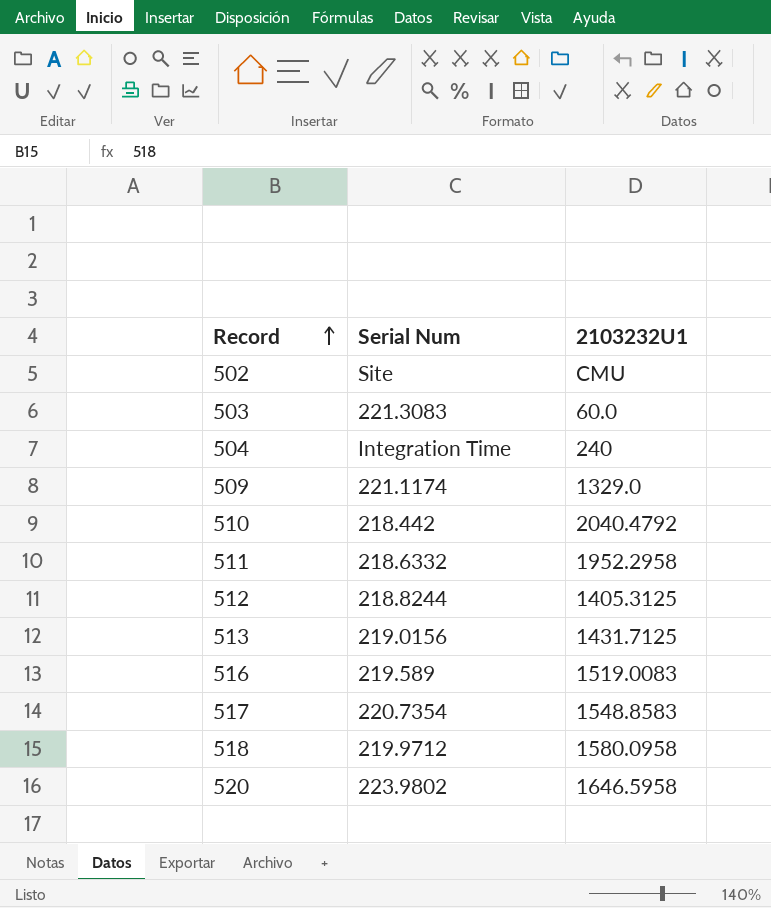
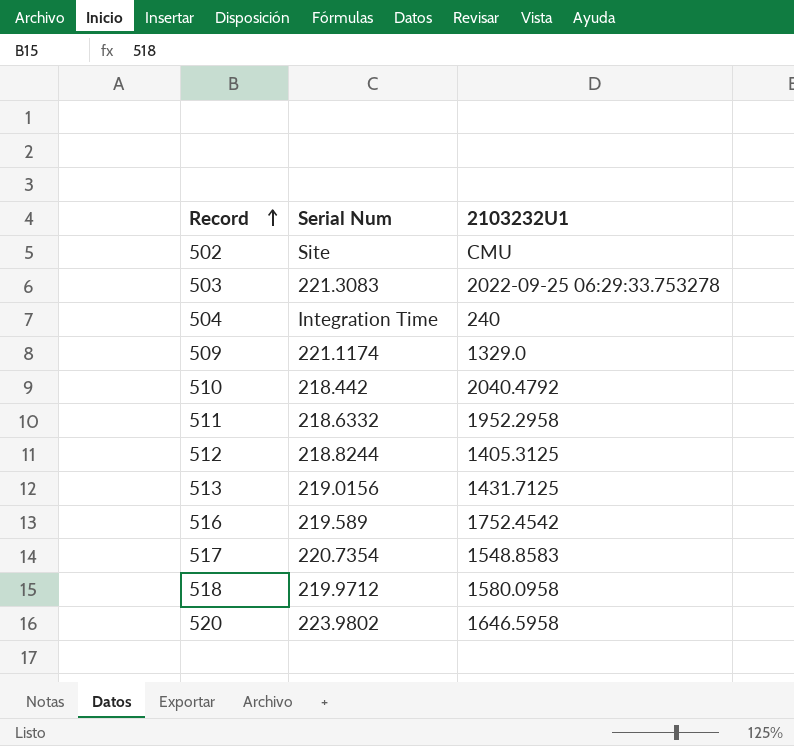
503 | 2103232U1: 60.0 -> 2022-09-25 06:29:33.753278
516 | 2103232U1: 1519.0083 -> 1752.4542

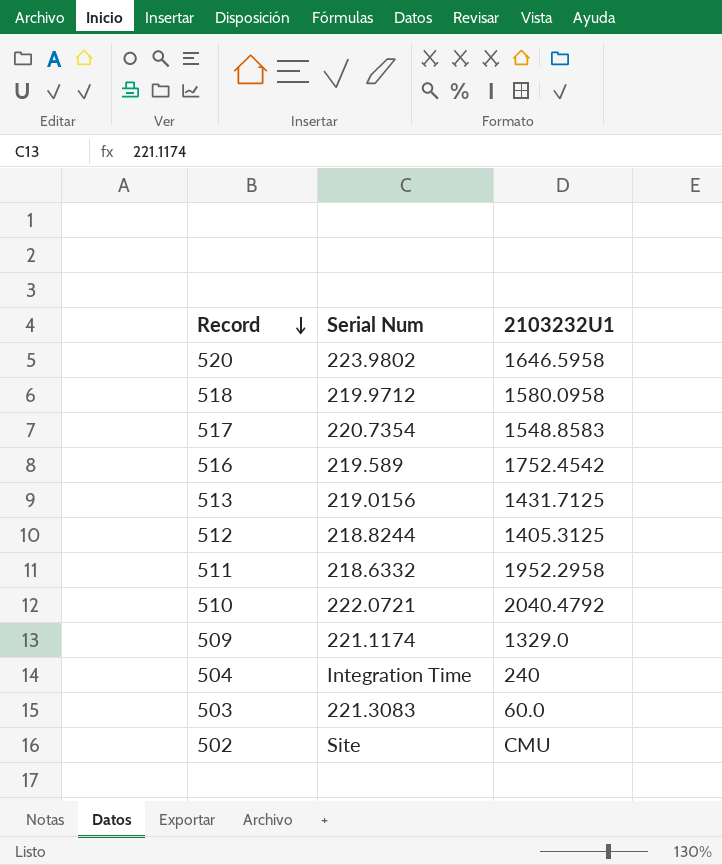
row order: Record ascending -> Record descending
510 | Serial Num: 218.442 -> 222.0721
503 | 2103232U1: 2022-09-25 06:29:33.753278 -> 60.0

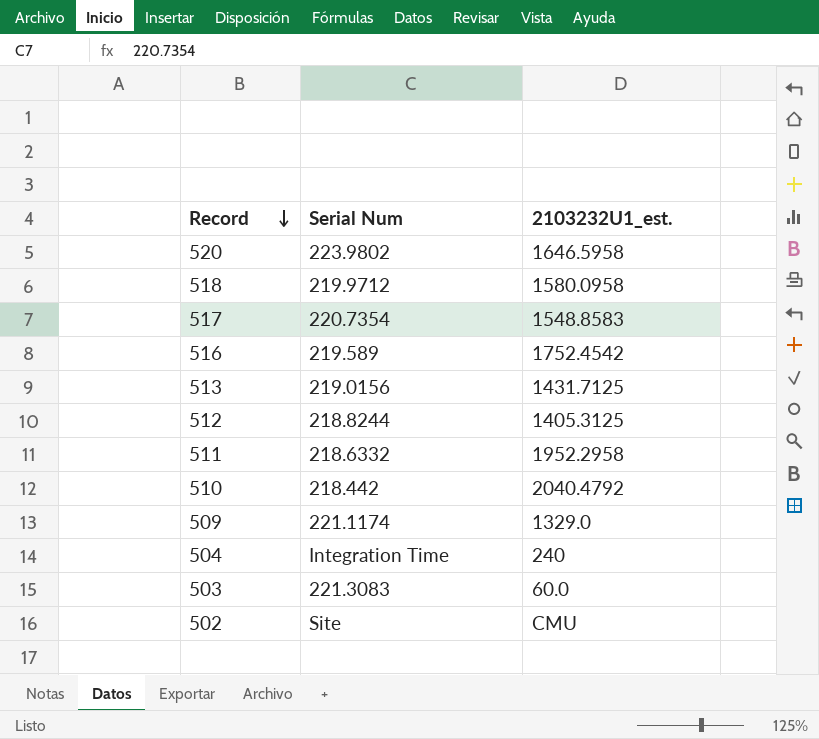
column name: 2103232U1 -> 2103232U1_est.
510 | Serial Num: 222.0721 -> 218.442

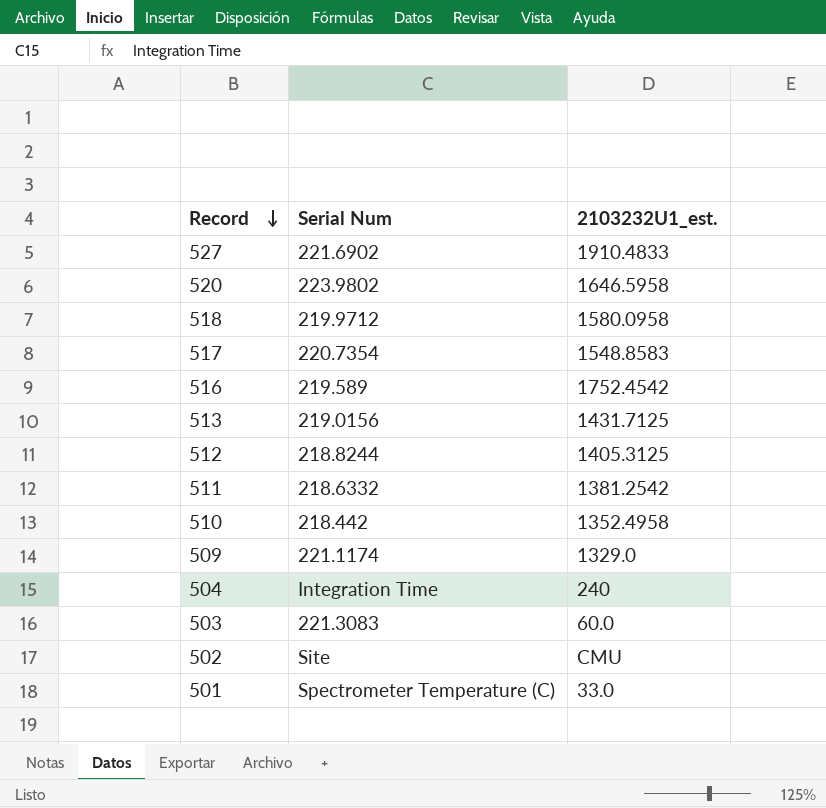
row 527: none -> 221.6902 | 1910.4833
511 | 2103232U1_est.: 1952.2958 -> 1381.2542
510 | 2103232U1_est.: 2040.4792 -> 1352.4958
row 501: none -> Spectrometer Temperature (C) | 33.0

